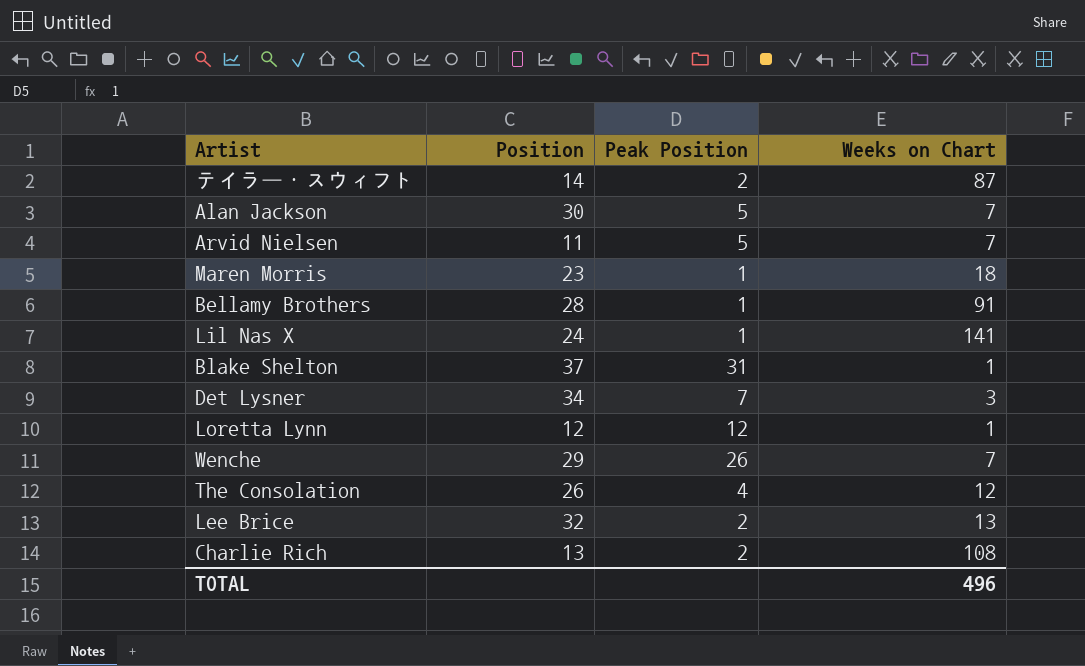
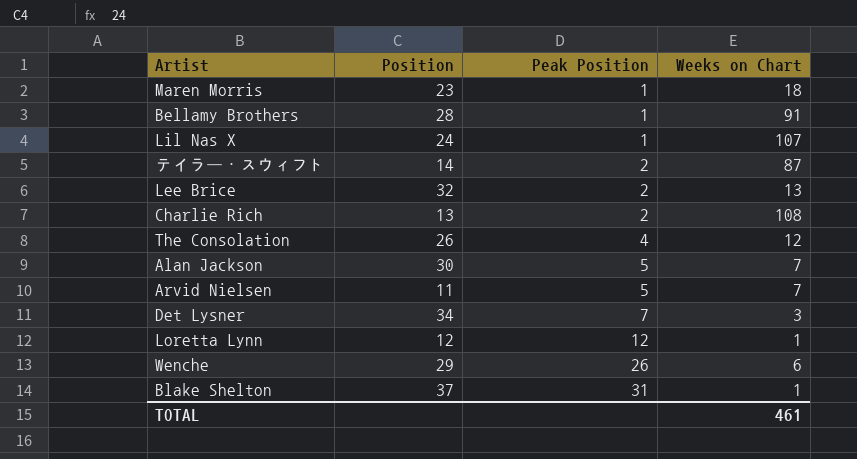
row order: none -> Peak Position ascending
Lil Nas X | Weeks on Chart: 141 -> 107
Wenche | Weeks on Chart: 7 -> 6
TOTAL | Weeks on Chart: 496 -> 461

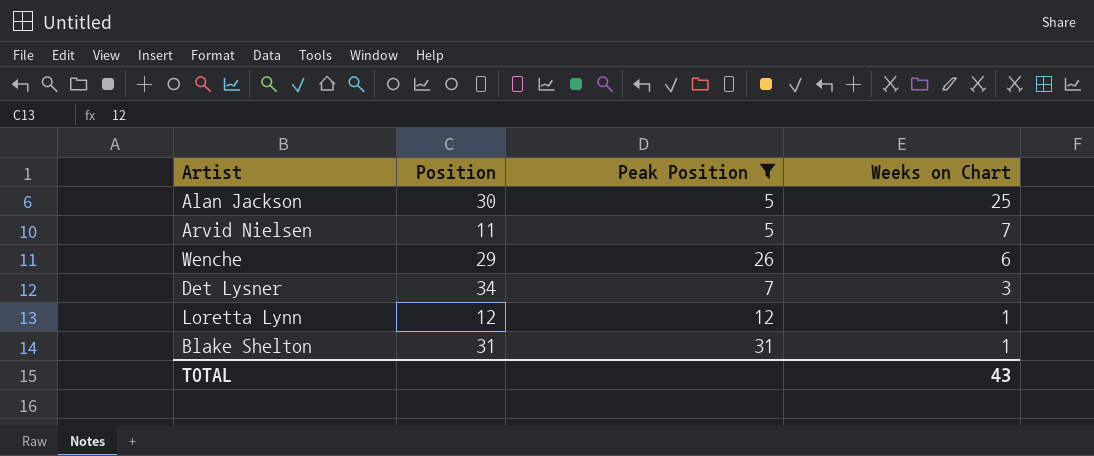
filter: none -> Peak Position >= 5
row order: Peak Position ascending -> Weeks on Chart descending
Alan Jackson | Weeks on Chart: 7 -> 25
Blake Shelton | Position: 37 -> 31
TOTAL | Weeks on Chart: 461 -> 43

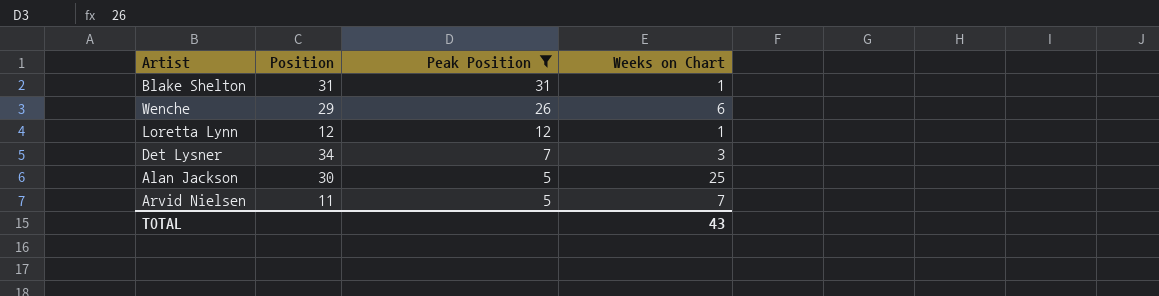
row order: Weeks on Chart descending -> Peak Position descending

